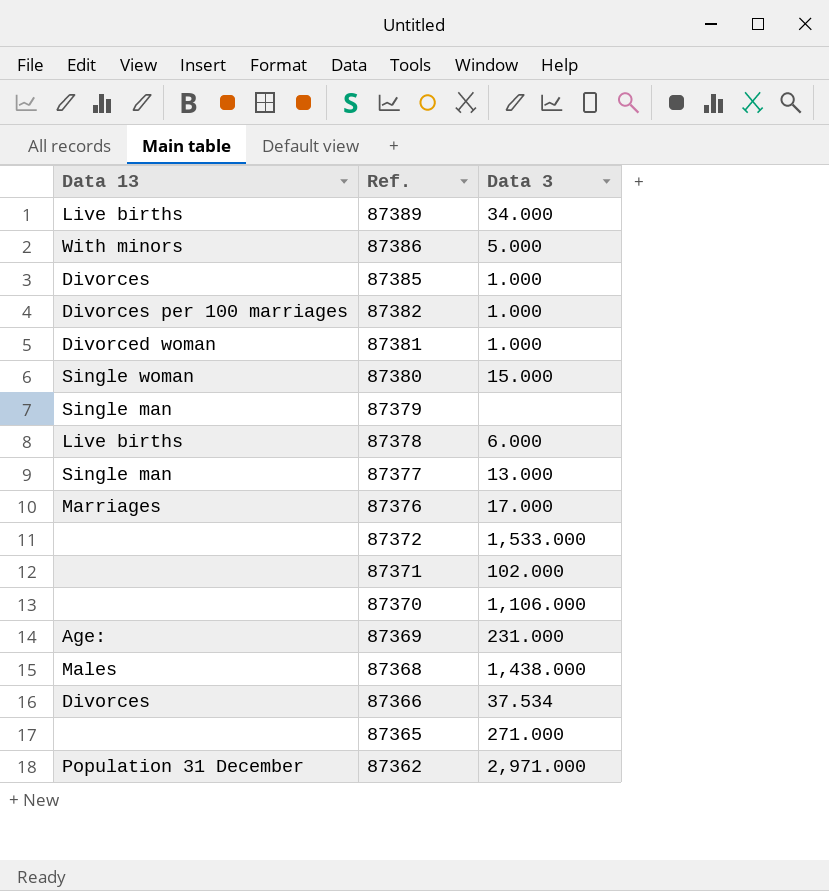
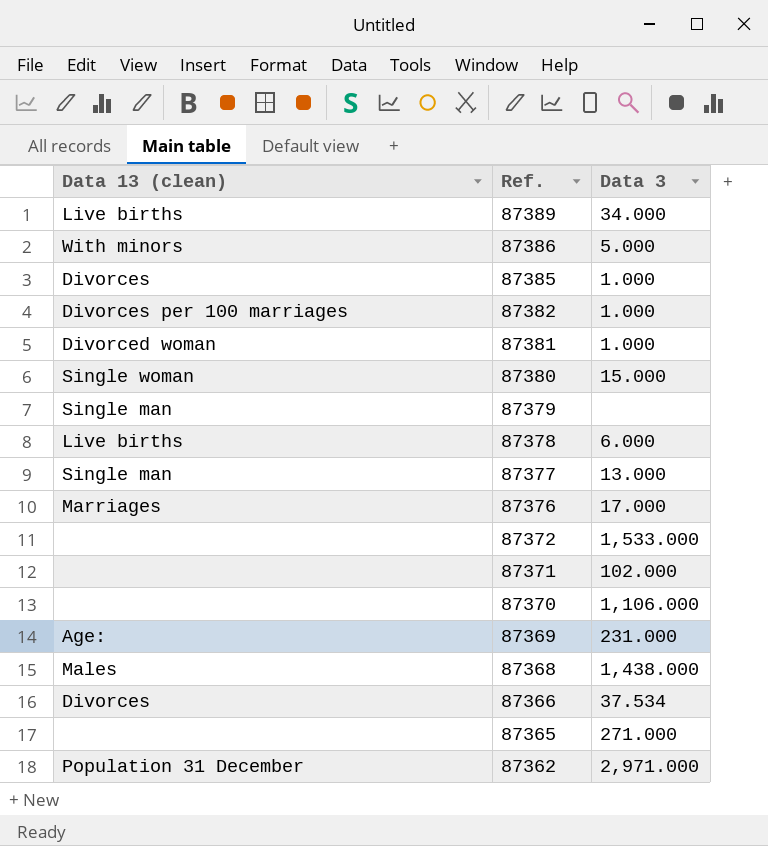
column name: Data 13 -> Data 13 (clean)

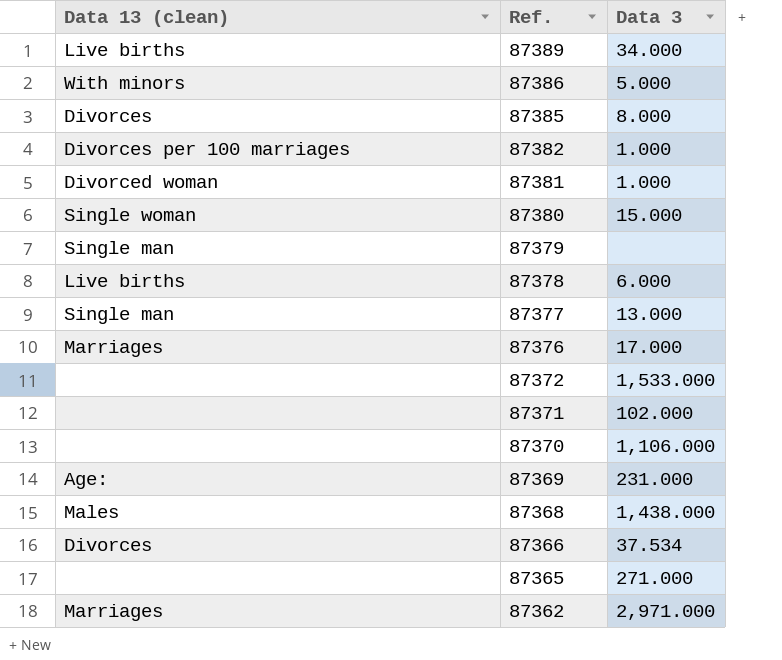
87385 | Data 3: 1.000 -> 8.000
87362 | Data 13 (clean): Population 31 December -> Marriages

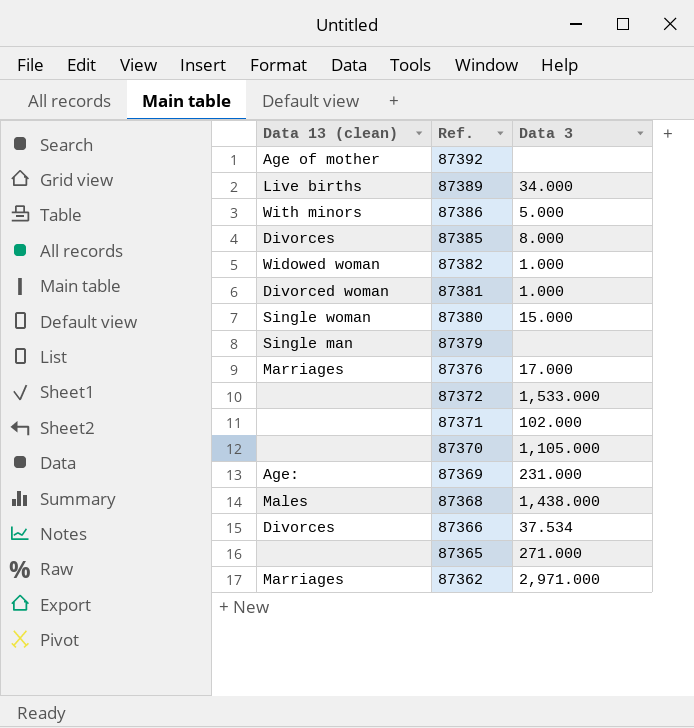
row 87378: Live births | 6.000 -> none
row 87377: Single man | 13.000 -> none
row 87392: none -> Age of mother | none
87382 | Data 13 (clean): Divorces per 100 marriages -> Widowed woman
87370 | Data 3: 1,106.000 -> 1,105.000

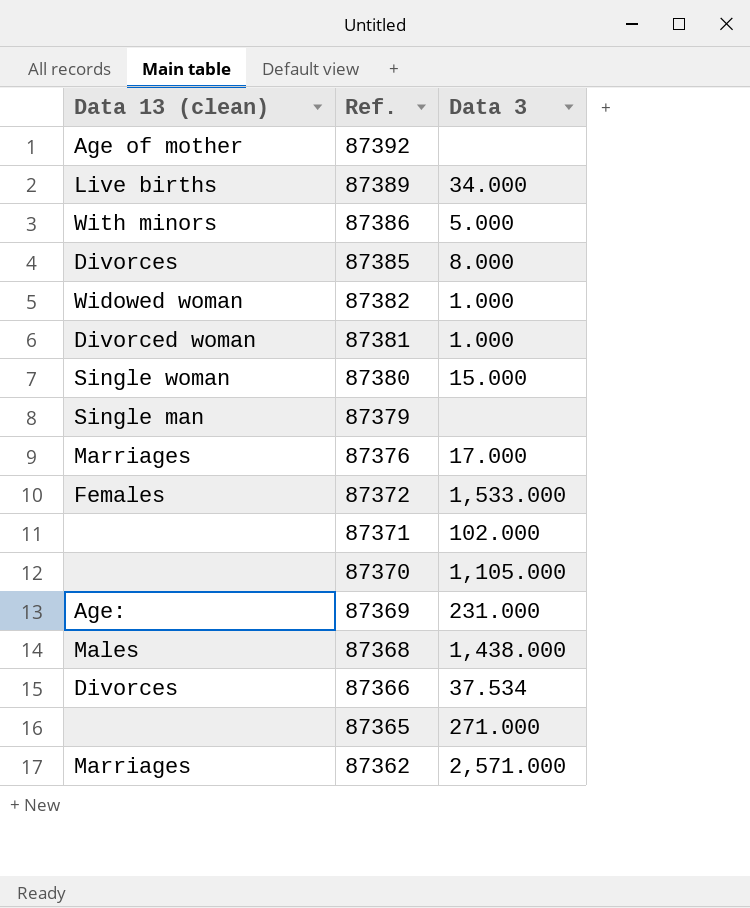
87372 | Data 13 (clean): none -> Females
87362 | Data 3: 2,971.000 -> 2,571.000

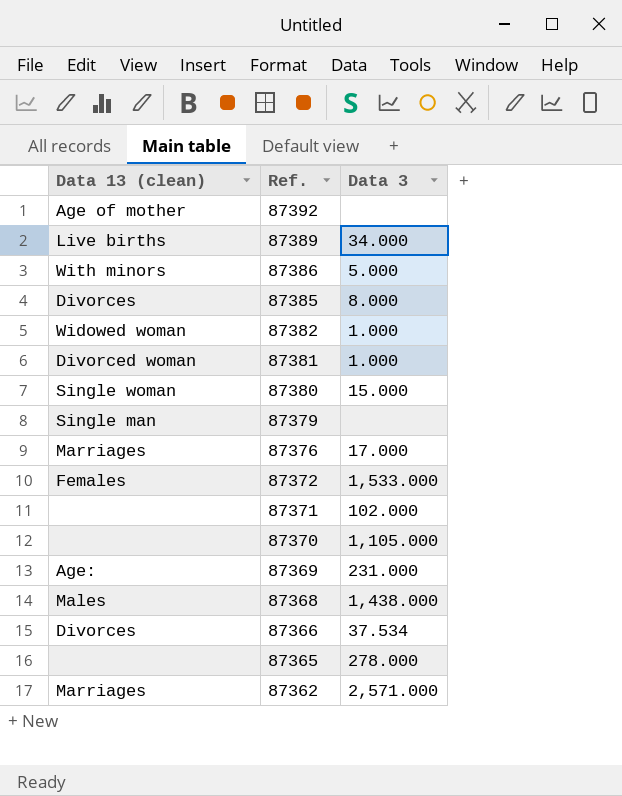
87365 | Data 3: 271.000 -> 278.000

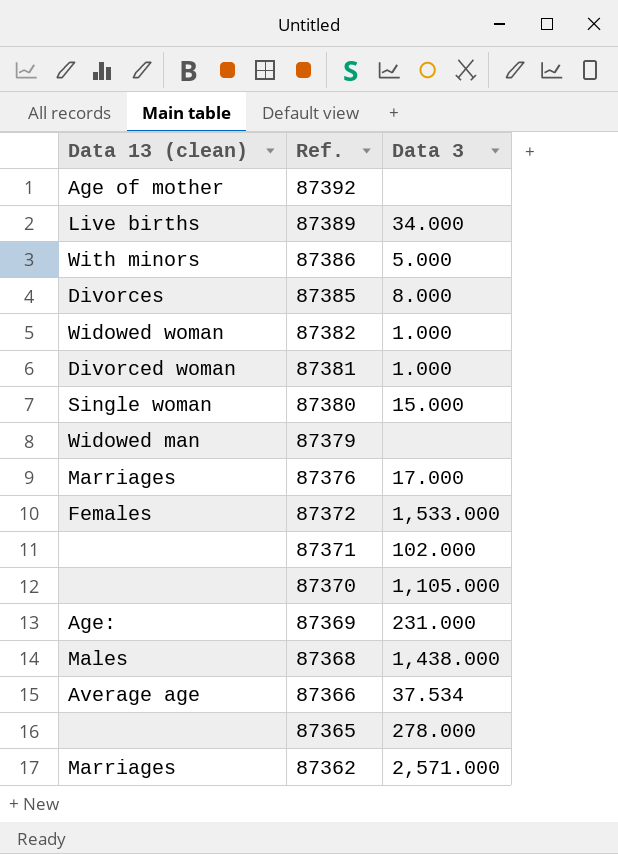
87379 | Data 13 (clean): Single man -> Widowed man
87366 | Data 13 (clean): Divorces -> Average age

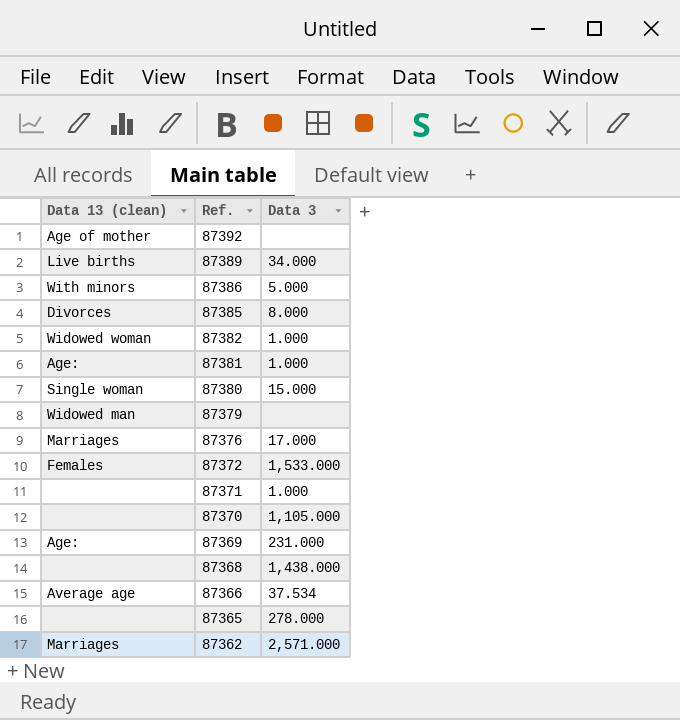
87381 | Data 13 (clean): Divorced woman -> Age:
87371 | Data 3: 102.000 -> 1.000
87368 | Data 13 (clean): Males -> none

